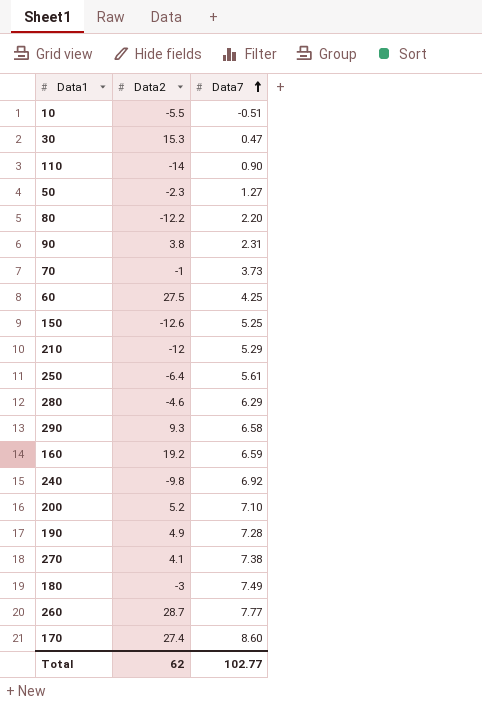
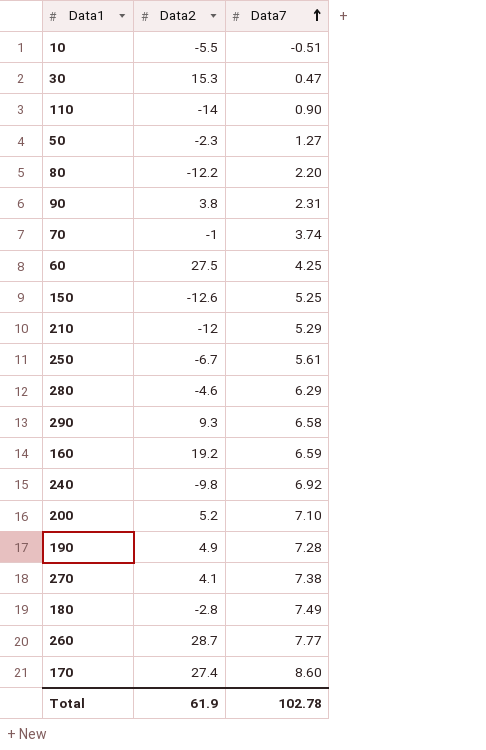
70 | Data7: 3.73 -> 3.74
250 | Data2: -6.4 -> -6.7
180 | Data2: -3 -> -2.8
Total | Data2: 62 -> 61.9
Total | Data7: 102.77 -> 102.78

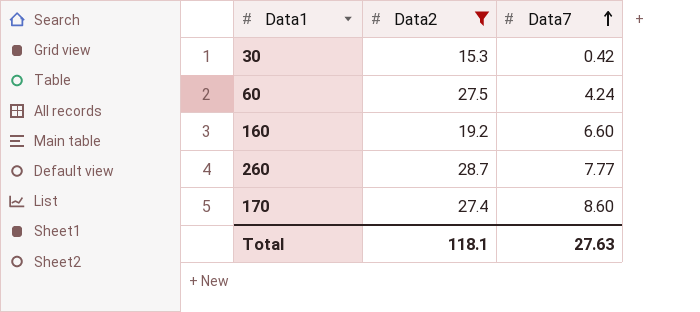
filter: none -> Data2 >= 15.3
30 | Data7: 0.47 -> 0.42
60 | Data7: 4.25 -> 4.24
160 | Data7: 6.59 -> 6.60
Total | Data2: 61.9 -> 118.1
Total | Data7: 102.78 -> 27.63

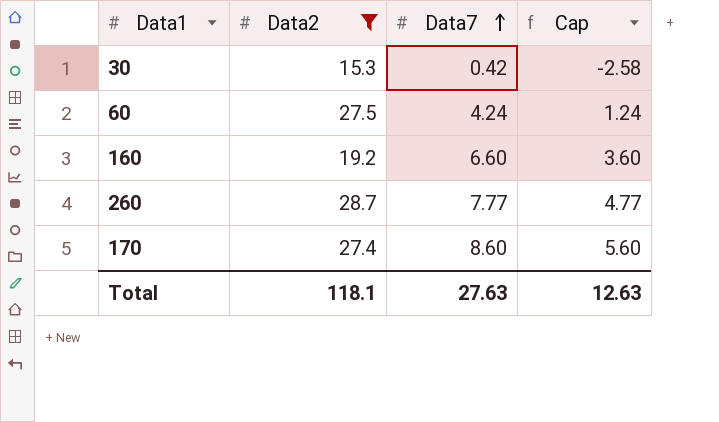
column Cap | formula: none -> [Data7] - 3

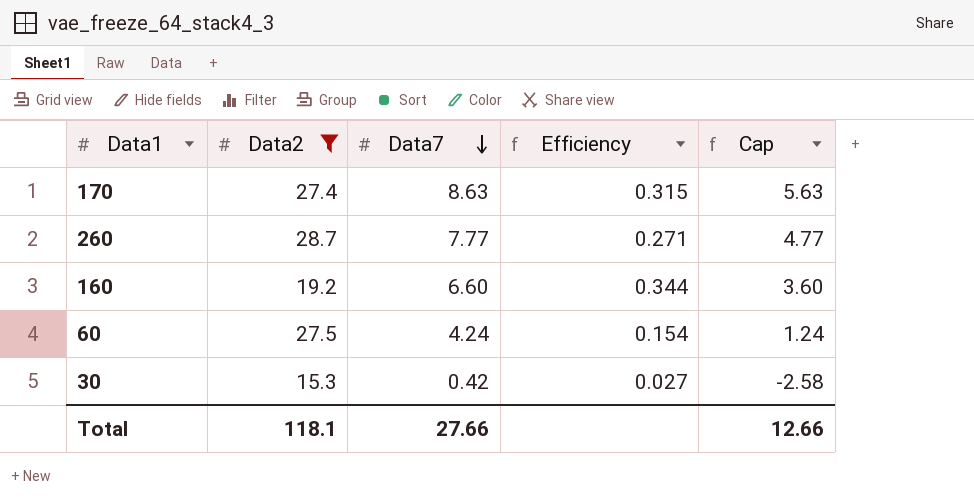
row order: Data7 ascending -> Data7 descending
column Efficiency | formula: none -> [Data7] / [Data2]
170 | Data7: 8.60 -> 8.63
170 | Cap: 5.60 -> 5.63
Total | Data7: 27.63 -> 27.66
Total | Cap: 12.63 -> 12.66

